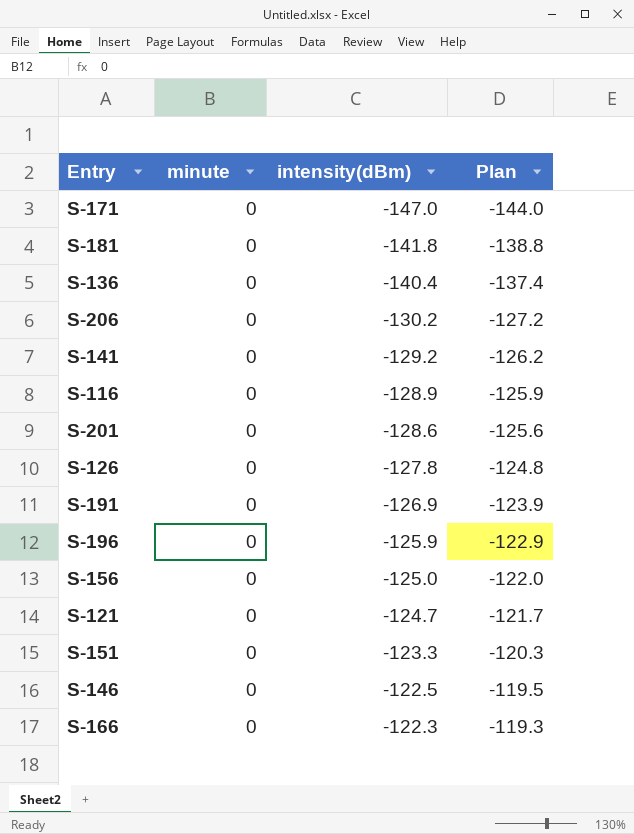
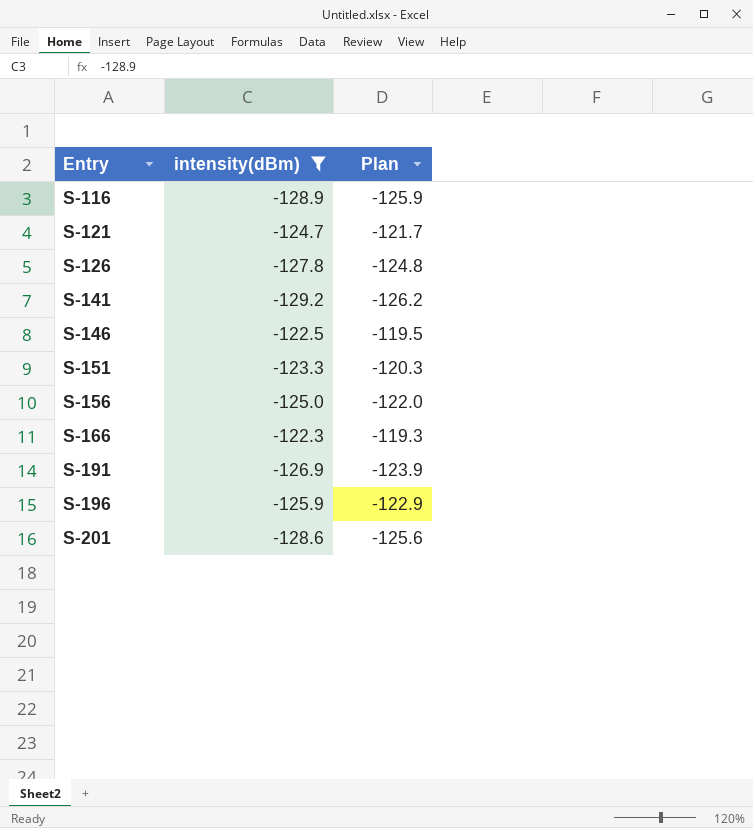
filter: none -> intensity(dBm) >= -129.2
row order: intensity(dBm) ascending -> Entry ascending
column minute | position: 2 -> none

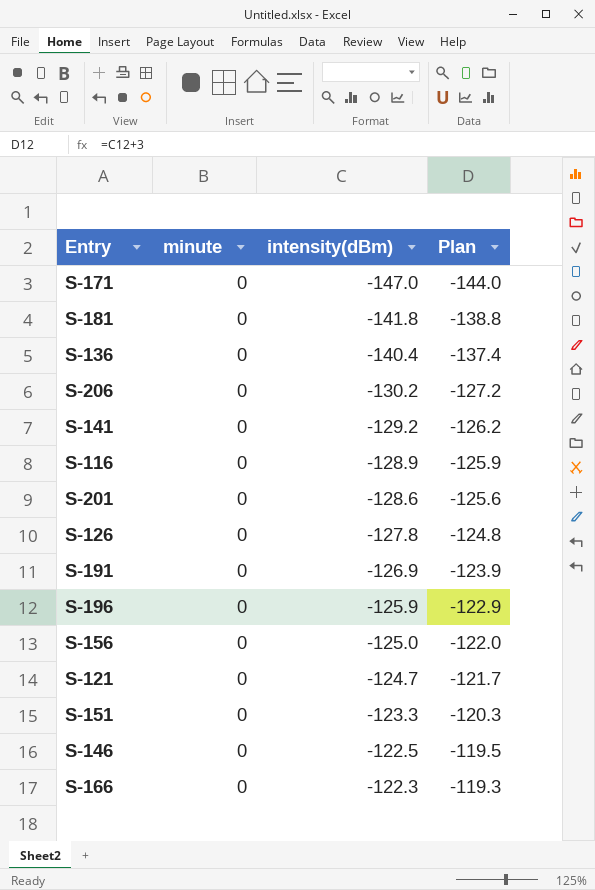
filter: intensity(dBm) >= -129.2 -> none
row order: Entry ascending -> intensity(dBm) ascending
column minute | position: none -> 2

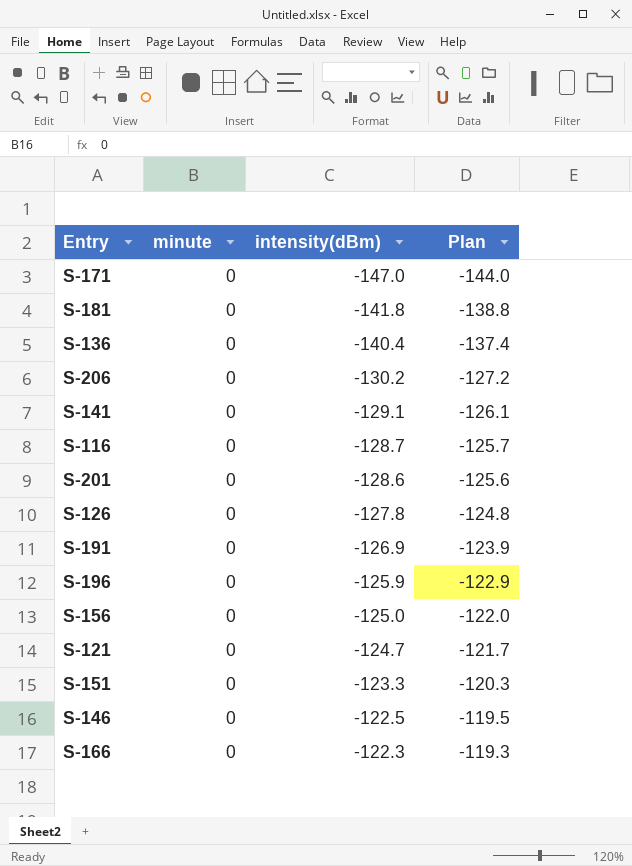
S-141 | intensity(dBm): -129.2 -> -129.1
S-141 | Plan: -126.2 -> -126.1
S-116 | intensity(dBm): -128.9 -> -128.7
S-116 | Plan: -125.9 -> -125.7

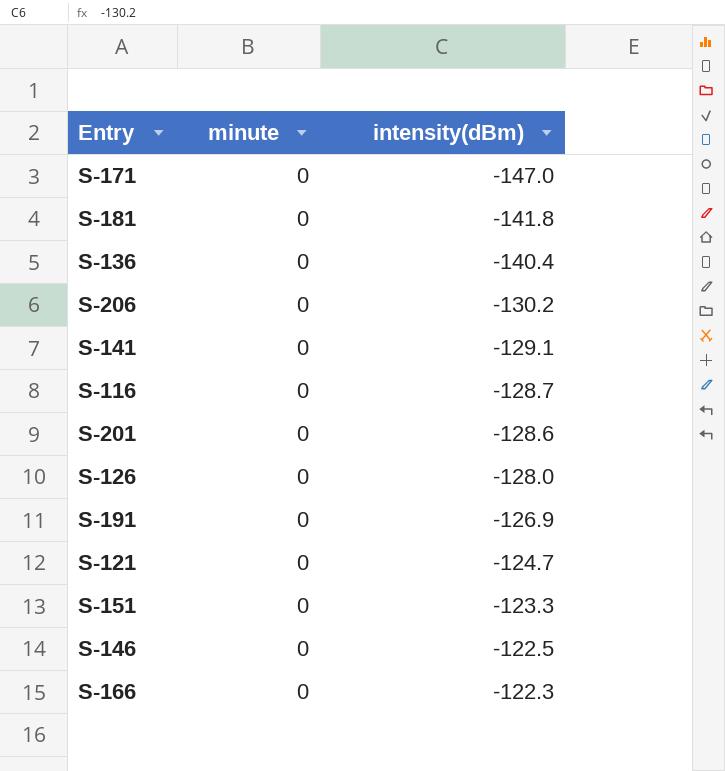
column Plan | formula: [intensity(dBm)] + 3 -> none
row S-196: 0 | -125.9 | -122.9 -> none
row S-156: 0 | -125.0 | -122.0 -> none
S-126 | intensity(dBm): -127.8 -> -128.0

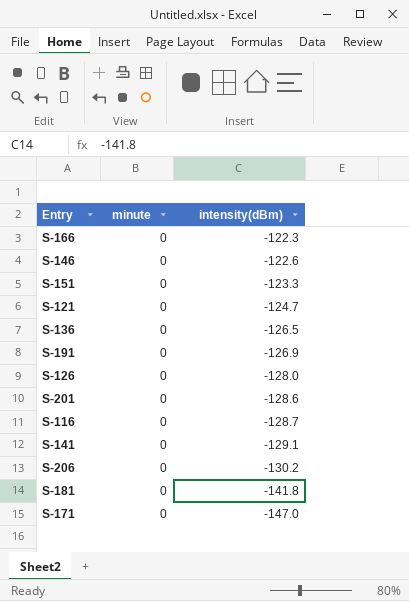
row order: intensity(dBm) ascending -> intensity(dBm) descending
S-146 | intensity(dBm): -122.5 -> -122.6
S-136 | intensity(dBm): -140.4 -> -126.5

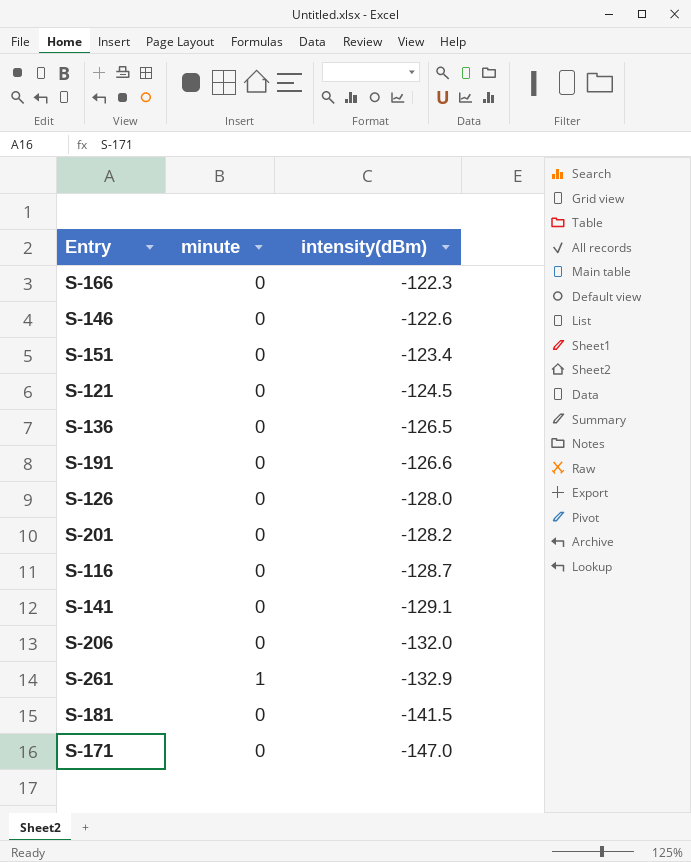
S-151 | intensity(dBm): -123.3 -> -123.4
S-121 | intensity(dBm): -124.7 -> -124.5
S-191 | intensity(dBm): -126.9 -> -126.6
S-201 | intensity(dBm): -128.6 -> -128.2
S-206 | intensity(dBm): -130.2 -> -132.0
row S-261: none -> 1 | -132.9
S-181 | intensity(dBm): -141.8 -> -141.5

